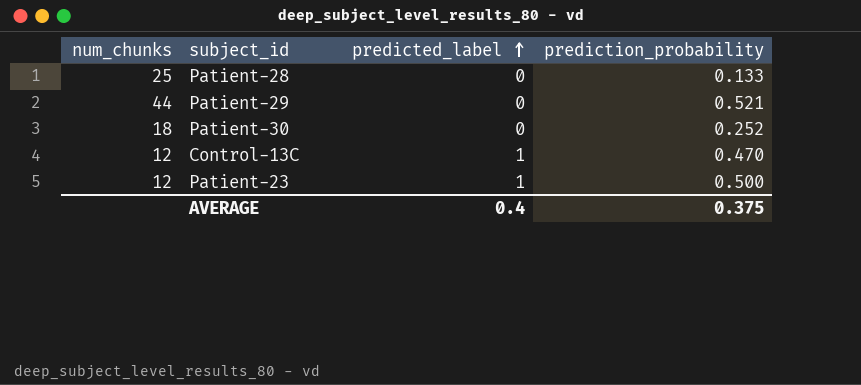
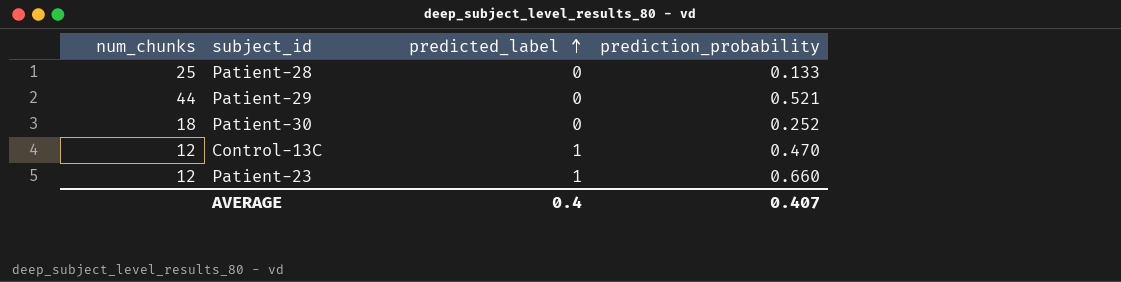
Patient-23 | prediction_probability: 0.500 -> 0.660
AVERAGE | prediction_probability: 0.375 -> 0.407

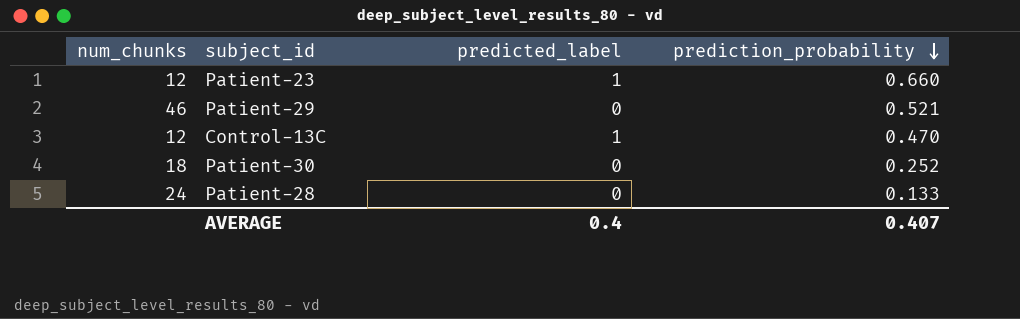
row order: predicted_label ascending -> prediction_probability descending
Patient-29 | num_chunks: 44 -> 46
Patient-28 | num_chunks: 25 -> 24

